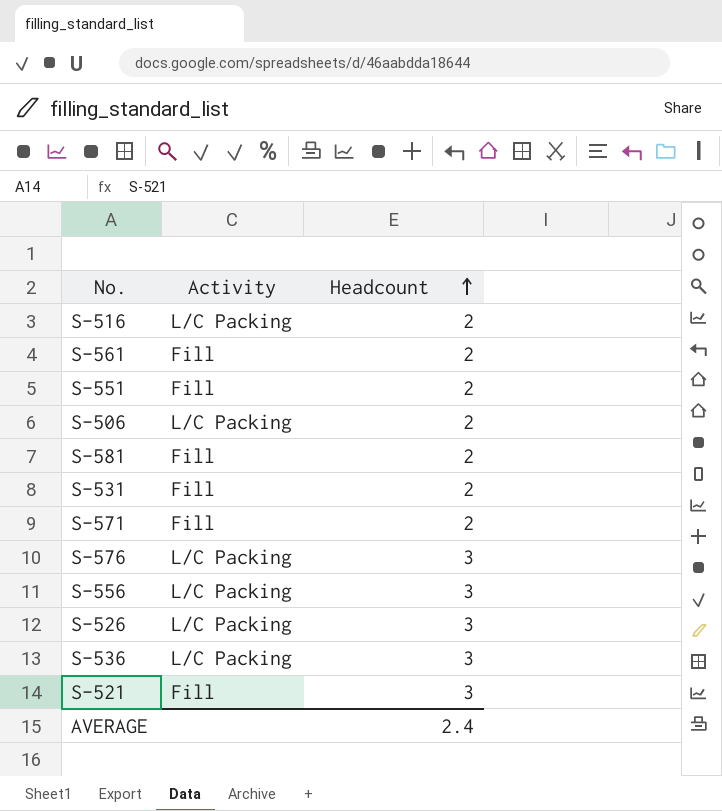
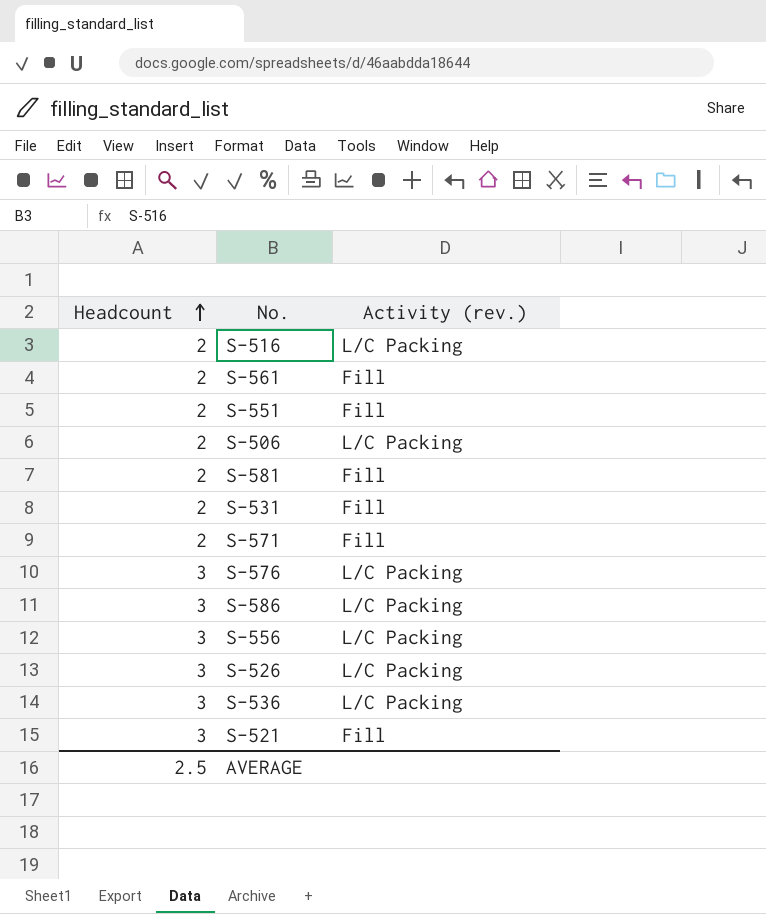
column Headcount | position: 3 -> 1
column name: Activity -> Activity (rev.)
row S-586: none -> 3 | L/C Packing
AVERAGE | Headcount: 2.4 -> 2.5

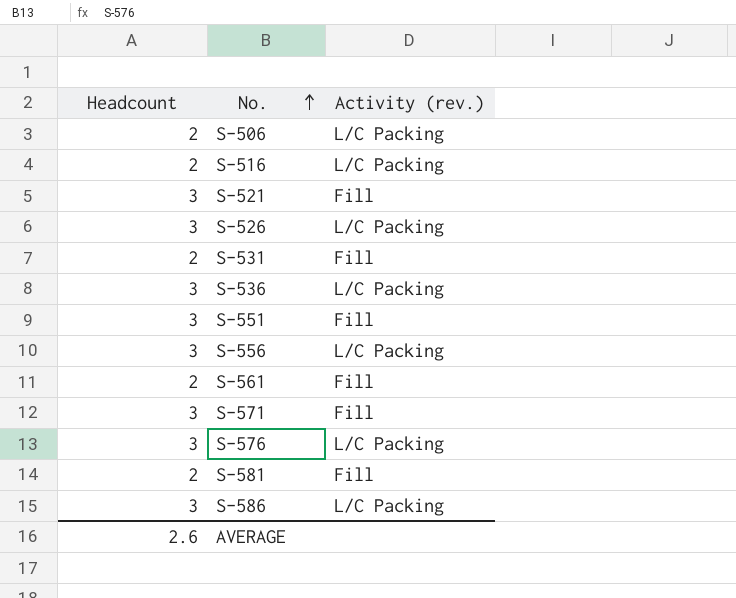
row order: Headcount ascending -> No. ascending
S-551 | Headcount: 2 -> 3
S-571 | Headcount: 2 -> 3
AVERAGE | Headcount: 2.5 -> 2.6

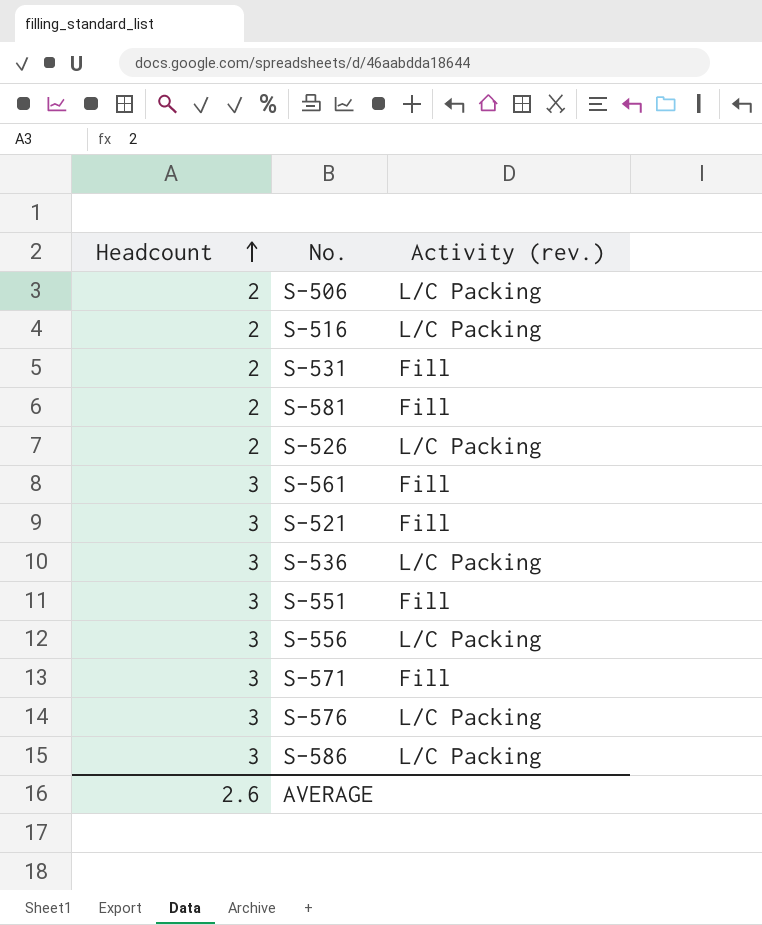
row order: No. ascending -> Headcount ascending
S-526 | Headcount: 3 -> 2
S-561 | Headcount: 2 -> 3

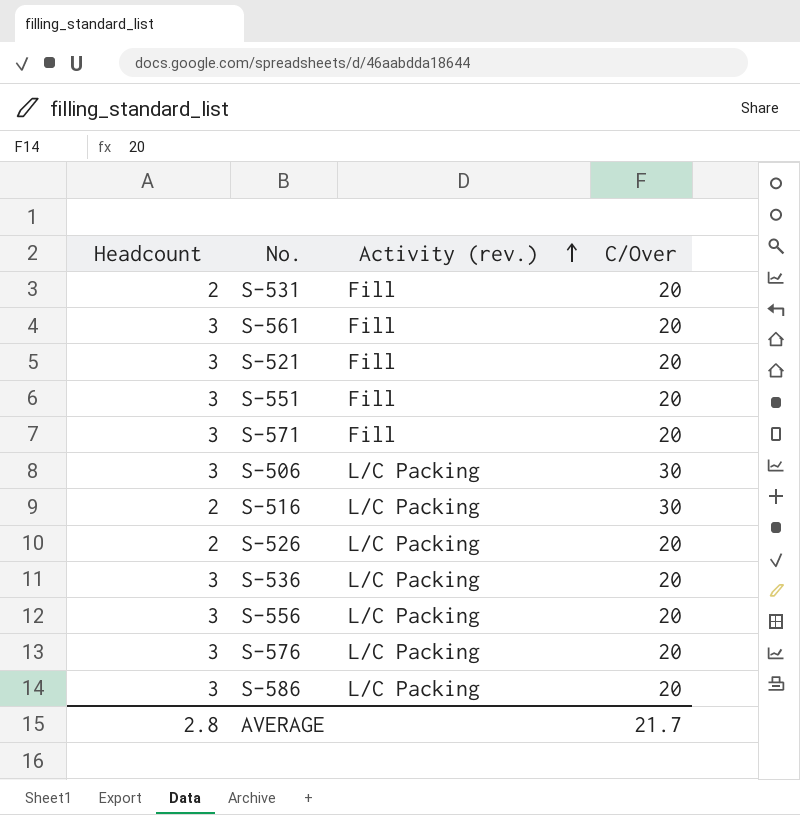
row order: Headcount ascending -> Activity (rev.) ascending
column C/Over | position: none -> 4
row S-581: 2 | Fill -> none
S-506 | Headcount: 2 -> 3
AVERAGE | Headcount: 2.6 -> 2.8

